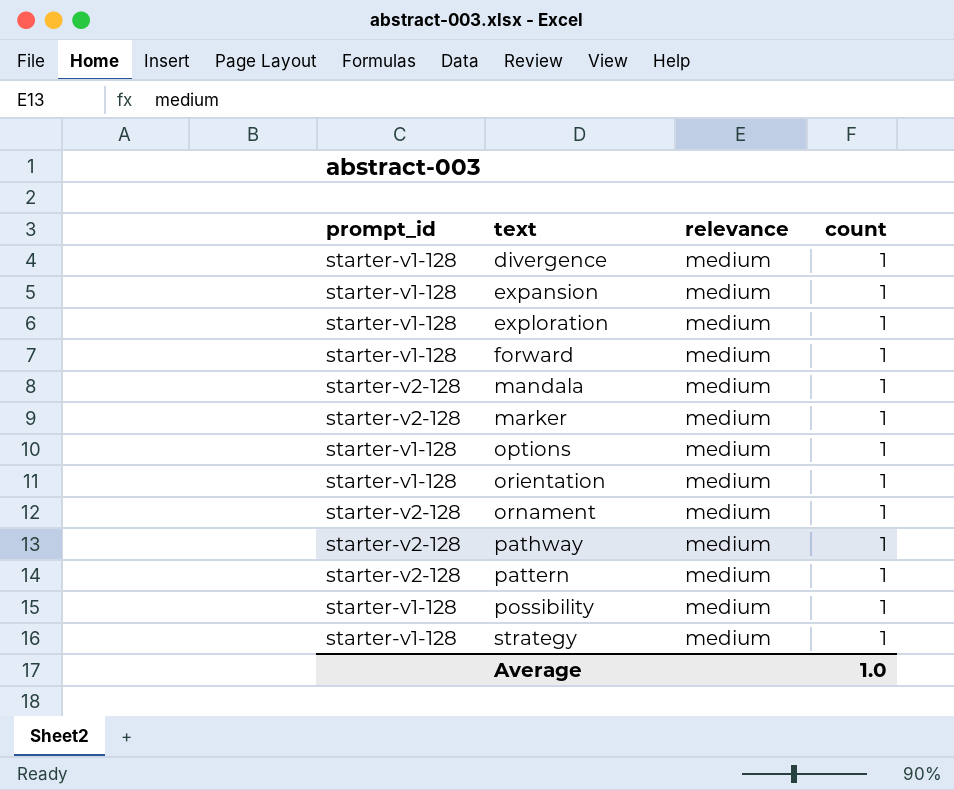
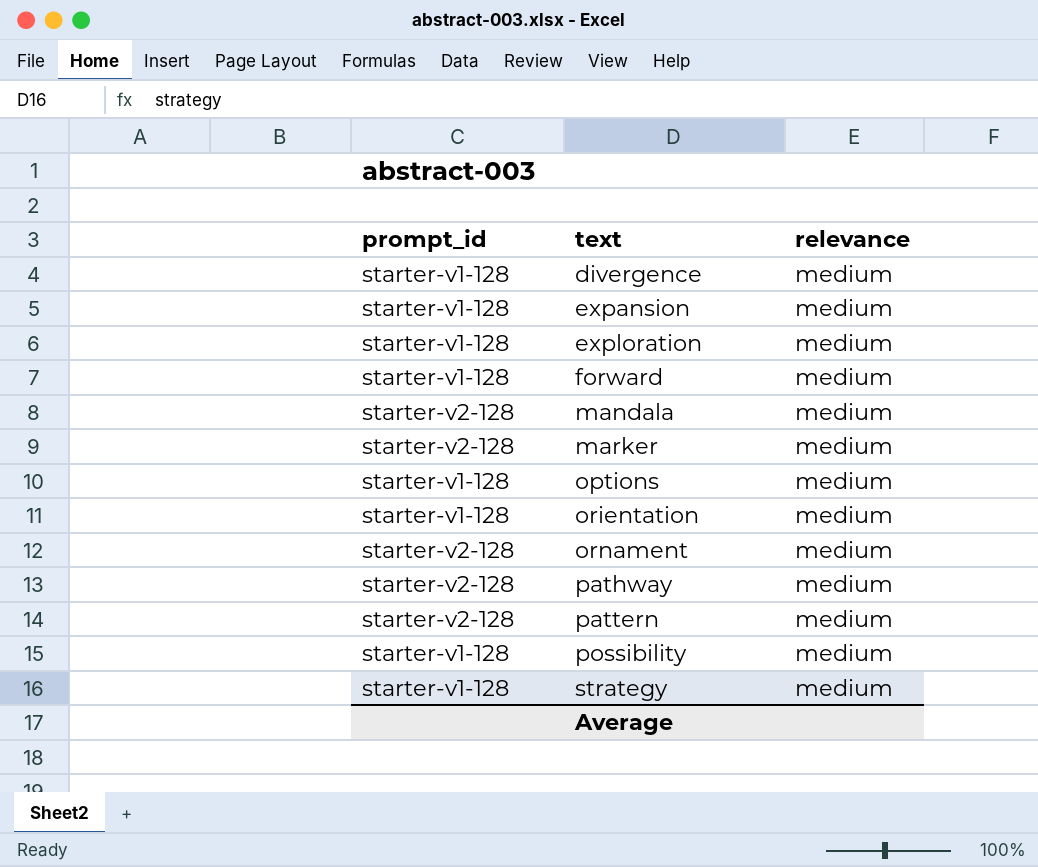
column count | position: 4 -> none

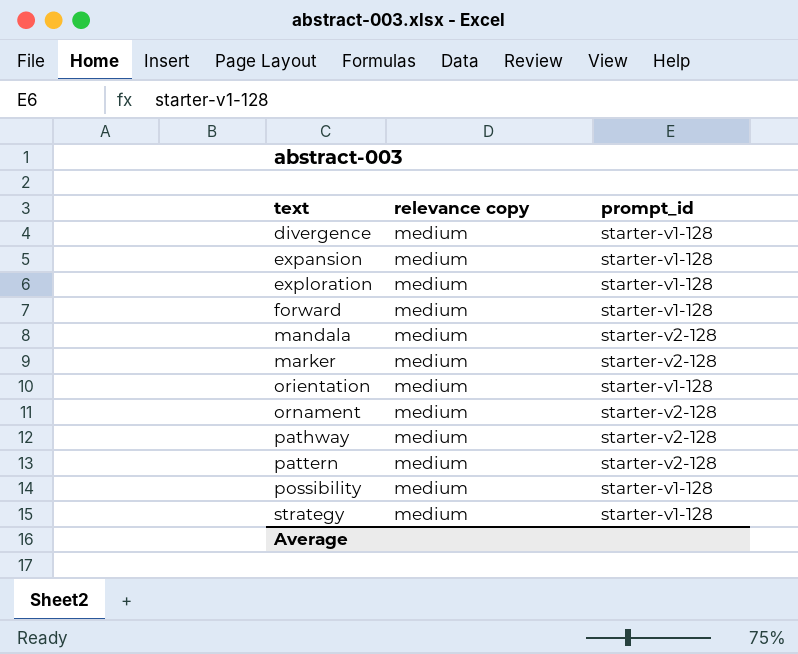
column name: relevance -> relevance copy
column prompt_id | position: 1 -> 3
row options: starter-v1-128 | medium -> none

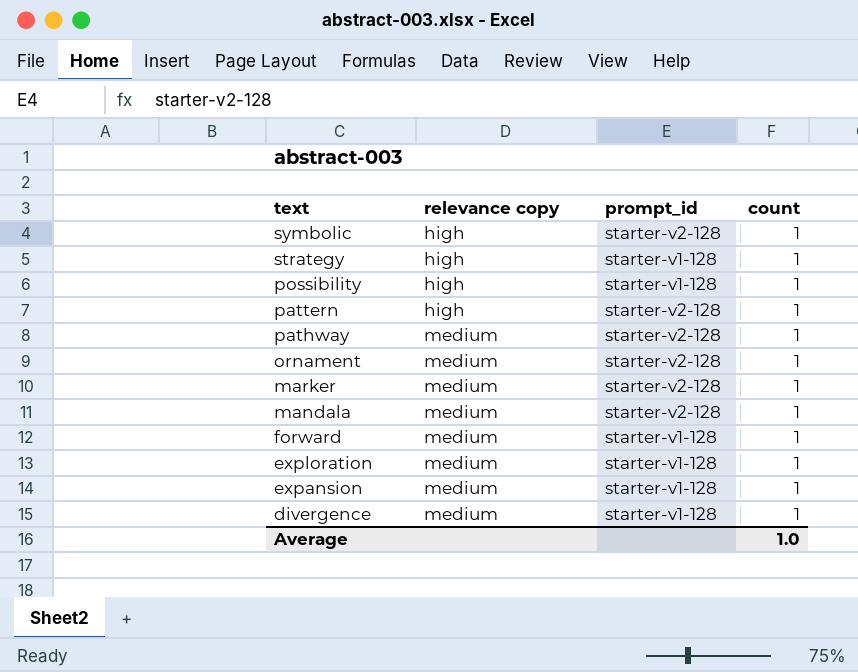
row order: text ascending -> text descending
column count | position: none -> 4
row orientation: medium | starter-v1-128 -> none
row symbolic: none -> high | starter-v2-128 | 1
strategy | relevance copy: medium -> high
possibility | relevance copy: medium -> high
pattern | relevance copy: medium -> high

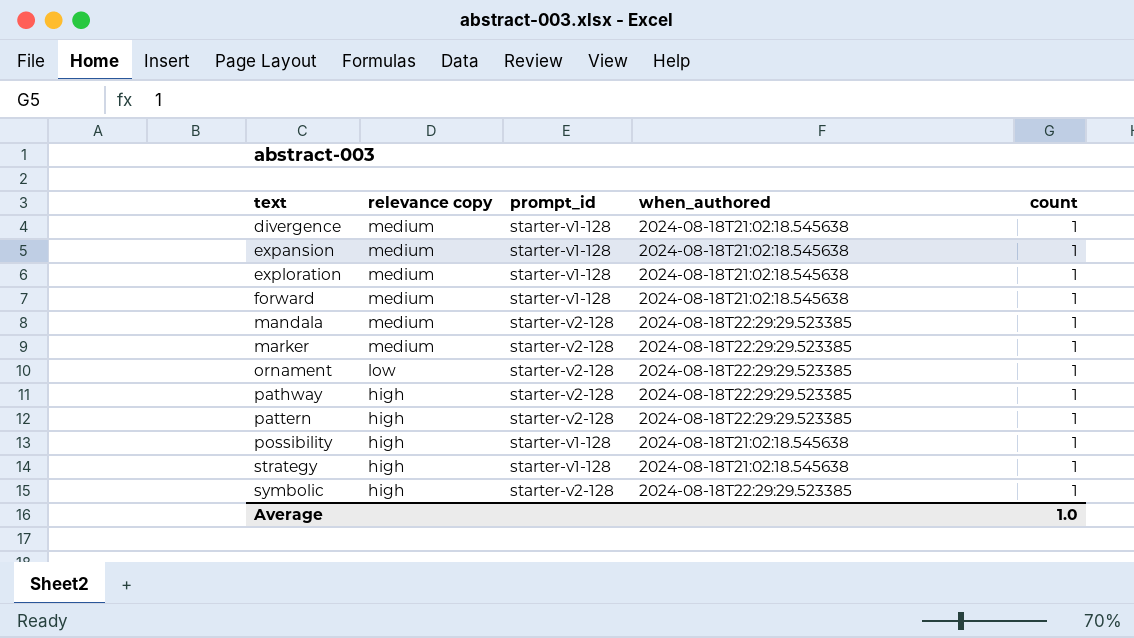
row order: text descending -> text ascending
column when_authored | position: none -> 4
ornament | relevance copy: medium -> low
pathway | relevance copy: medium -> high

